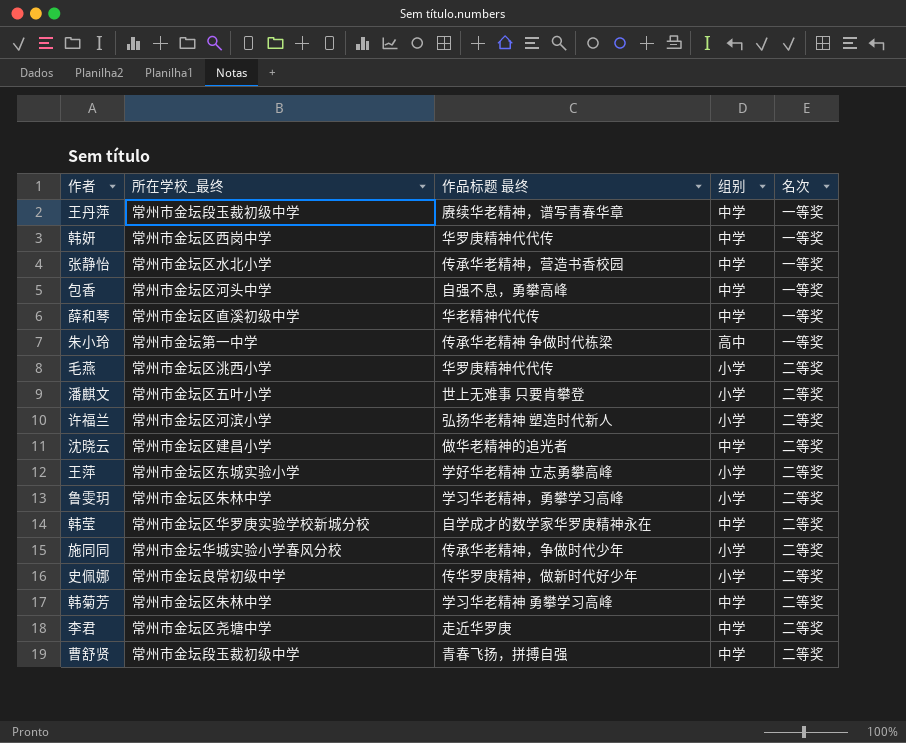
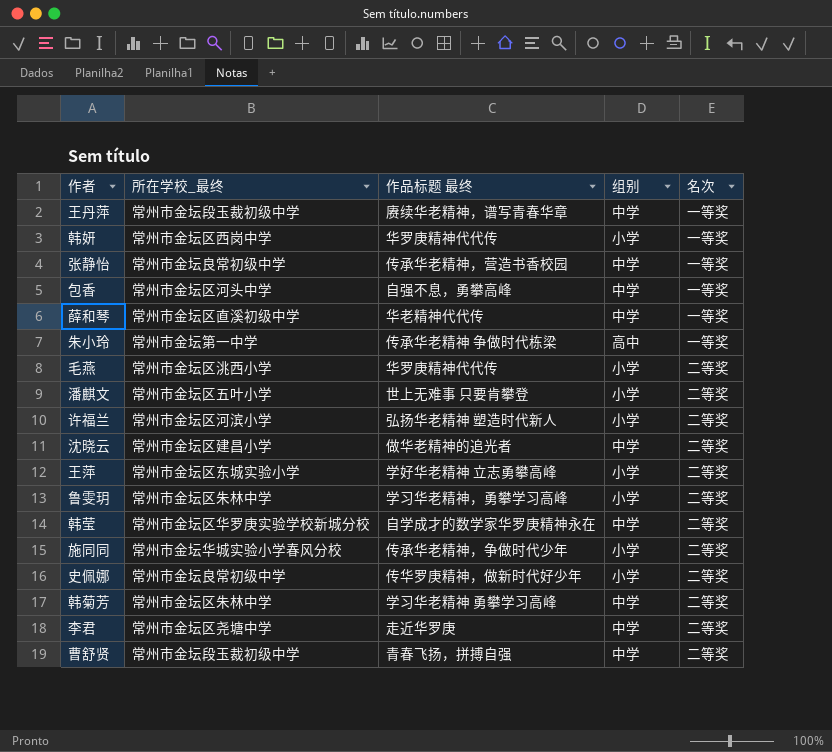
韩妍 | 组别: 中学 -> 小学
张静怡 | 所在学校_最终: 常州市金坛区水北小学 -> 常州市金坛良常初级中学

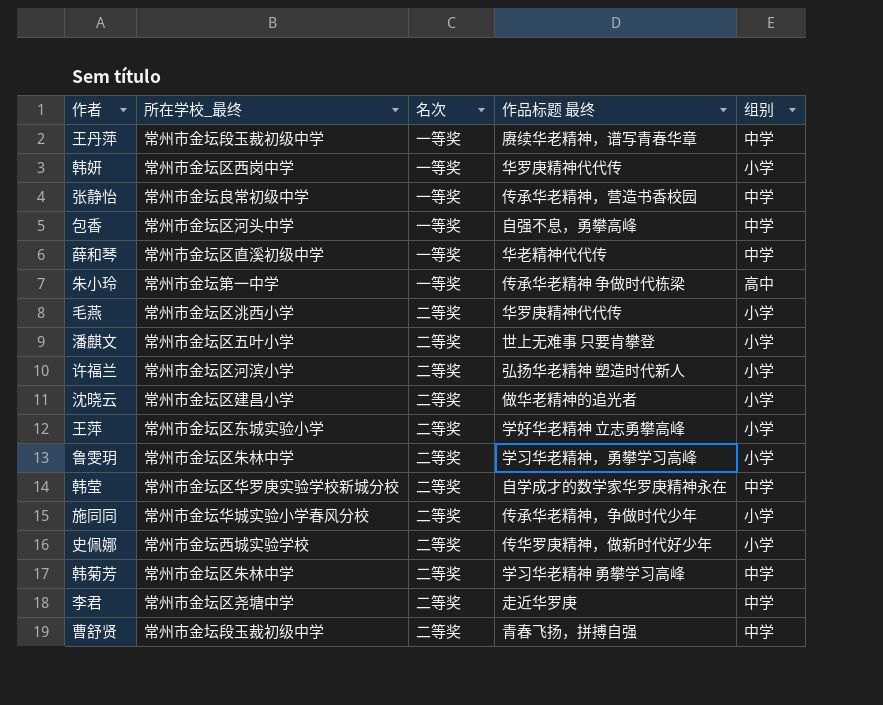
column 名次 | position: 5 -> 3
沈晓云 | 组别: 中学 -> 小学
史佩娜 | 所在学校_最终: 常州市金坛良常初级中学 -> 常州市金坛西城实验学校

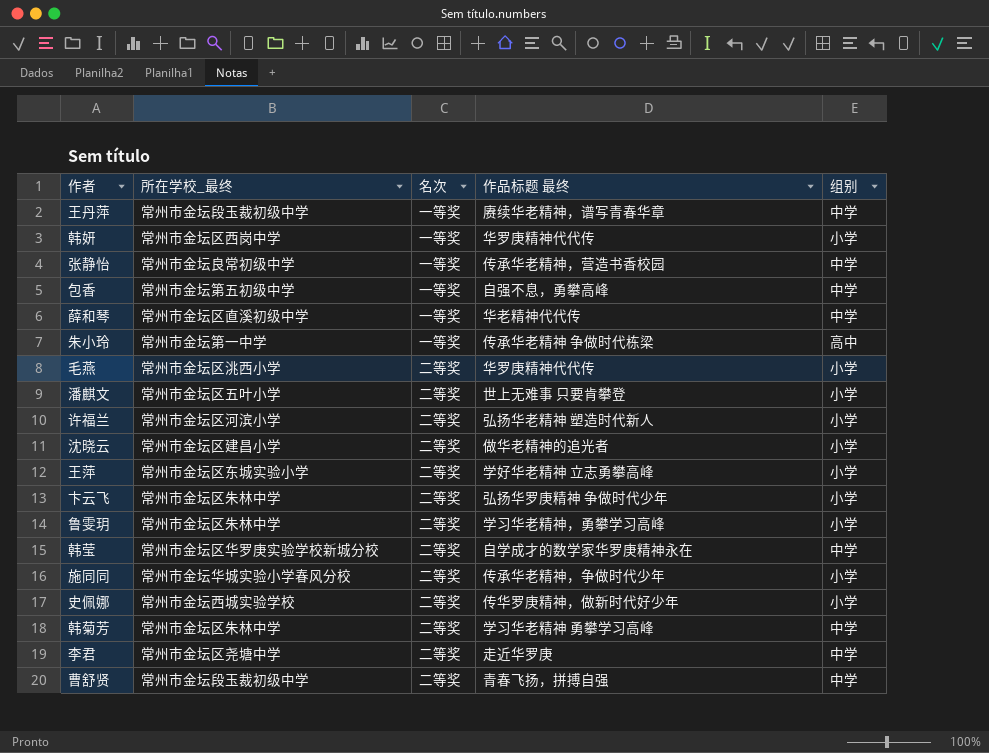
包香 | 所在学校_最终: 常州市金坛区河头中学 -> 常州市金坛第五初级中学
row 卞云飞: none -> 常州市金坛区朱林中学 | 二等奖 | 弘扬华罗庚精神 争做时代少年 | 小学

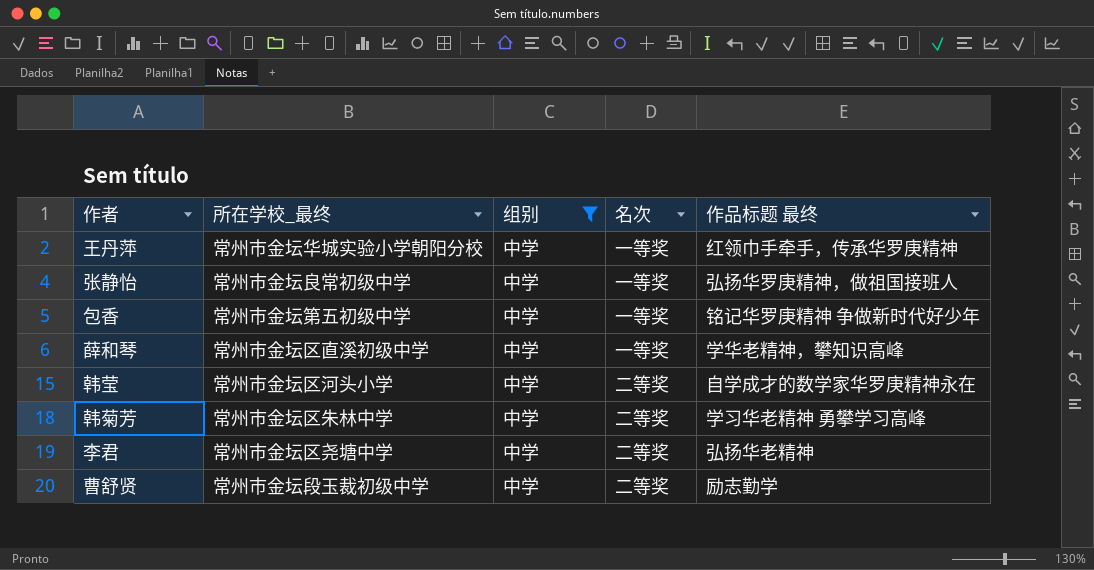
filter: none -> 组别 = 中学
column 组别 | position: 5 -> 3
王丹萍 | 所在学校_最终: 常州市金坛段玉裁初级中学 -> 常州市金坛华城实验小学朝阳分校
王丹萍 | 作品标题 最终: 赓续华老精神，谱写青春华章 -> 红领巾手牵手，传承华罗庚精神
张静怡 | 作品标题 最终: 传承华老精神，营造书香校园 -> 弘扬华罗庚精神，做祖国接班人
包香 | 作品标题 最终: 自强不息，勇攀高峰 -> 铭记华罗庚精神 争做新时代好少年
薛和琴 | 作品标题 最终: 华老精神代代传 -> 学华老精神，攀知识高峰
韩莹 | 所在学校_最终: 常州市金坛区华罗庚实验学校新城分校 -> 常州市金坛区河头小学
李君 | 作品标题 最终: 走近华罗庚 -> 弘扬华老精神
曹舒贤 | 作品标题 最终: 青春飞扬，拼搏自强 -> 励志勤学

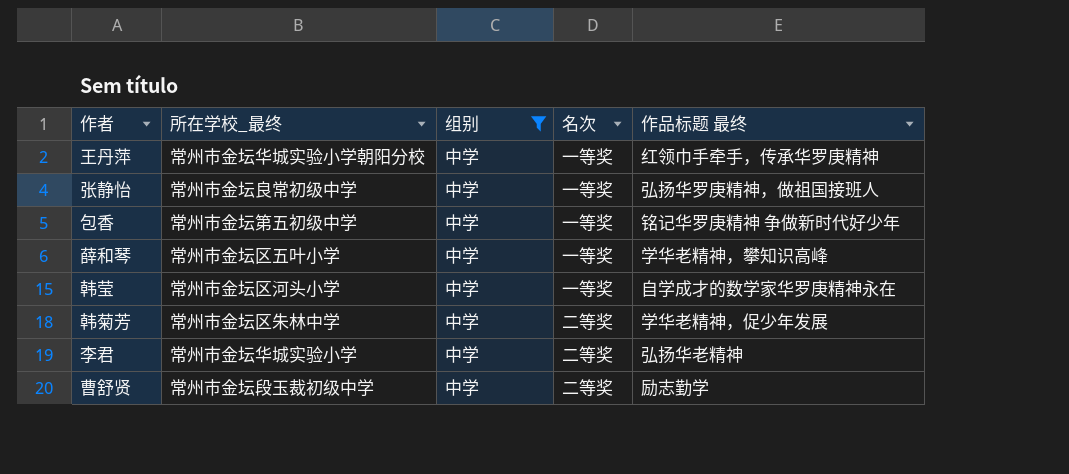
薛和琴 | 所在学校_最终: 常州市金坛区直溪初级中学 -> 常州市金坛区五叶小学
韩莹 | 名次: 二等奖 -> 一等奖
韩菊芳 | 作品标题 最终: 学习华老精神 勇攀学习高峰 -> 学华老精神，促少年发展
李君 | 所在学校_最终: 常州市金坛区尧塘中学 -> 常州市金坛华城实验小学

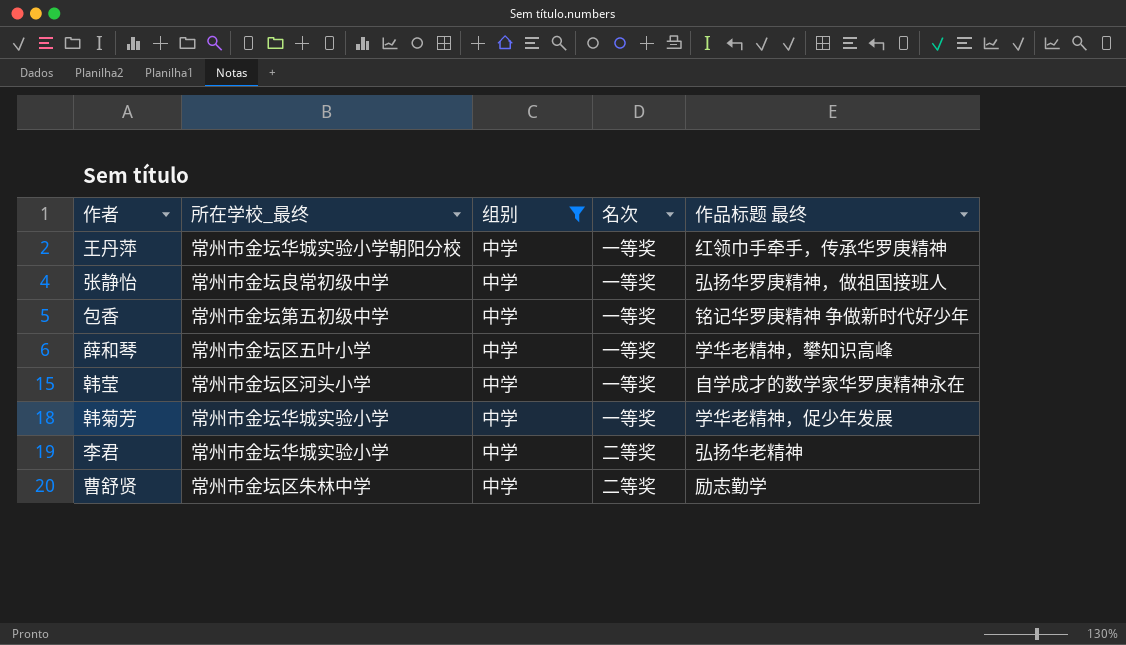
韩菊芳 | 所在学校_最终: 常州市金坛区朱林中学 -> 常州市金坛华城实验小学
韩菊芳 | 名次: 二等奖 -> 一等奖
曹舒贤 | 所在学校_最终: 常州市金坛段玉裁初级中学 -> 常州市金坛区朱林中学

